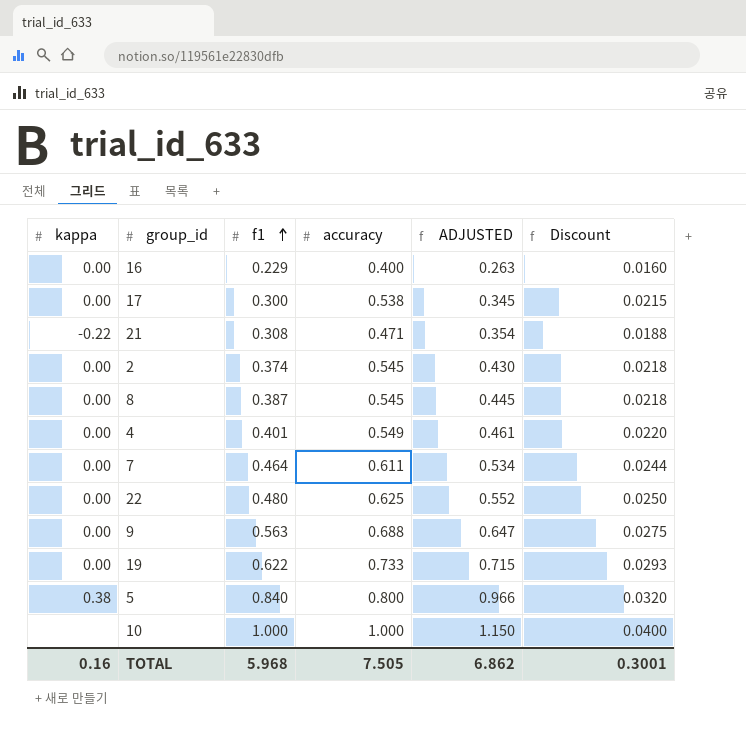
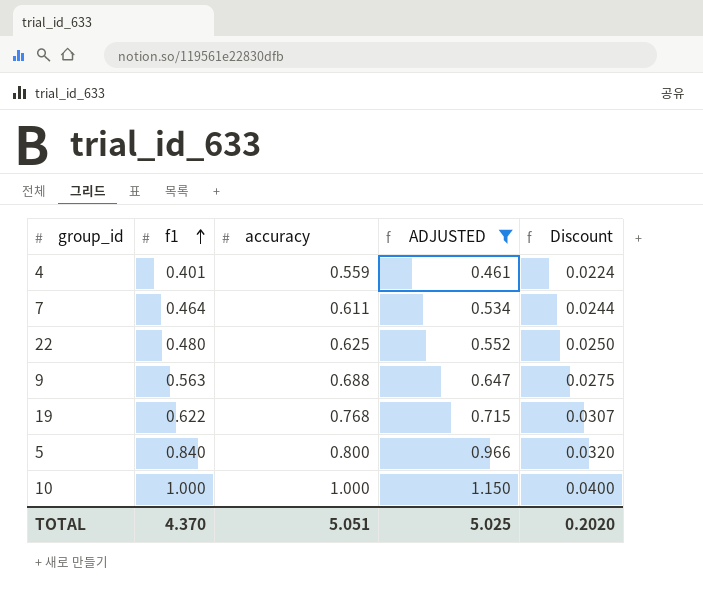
filter: none -> ADJUSTED >= 0.461
column kappa | position: 1 -> none
4 | accuracy: 0.549 -> 0.559
4 | Discount: 0.0220 -> 0.0224
19 | accuracy: 0.733 -> 0.768
19 | Discount: 0.0293 -> 0.0307
TOTAL | f1: 5.968 -> 4.370
TOTAL | accuracy: 7.505 -> 5.051
TOTAL | ADJUSTED: 6.862 -> 5.025
TOTAL | Discount: 0.3001 -> 0.2020

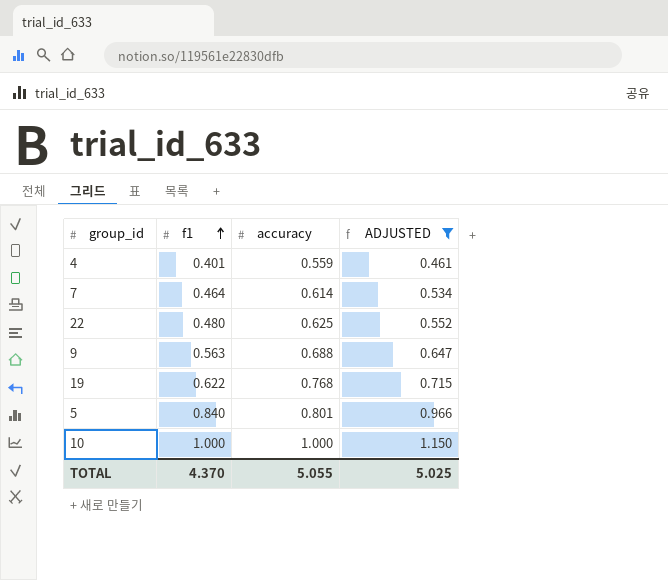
column Discount | formula: [accuracy] * 0.04 -> none
7 | accuracy: 0.611 -> 0.614
5 | accuracy: 0.800 -> 0.801
TOTAL | accuracy: 5.051 -> 5.055

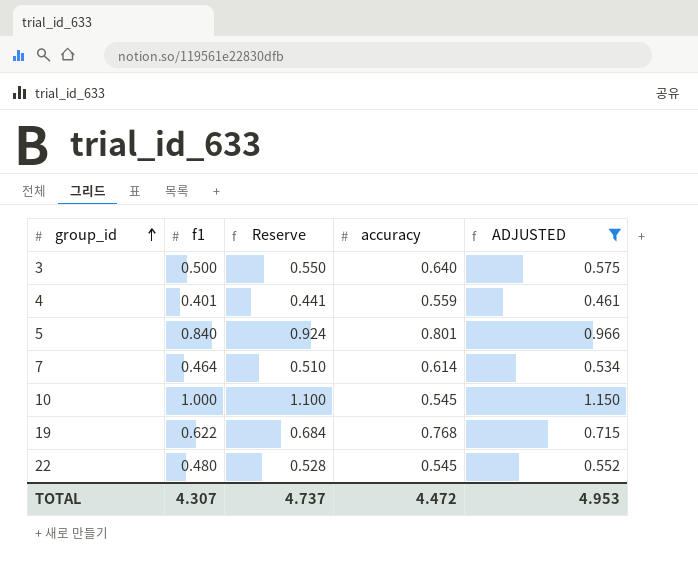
row order: f1 ascending -> group_id ascending
column Reserve | formula: none -> [f1] * 1.1
row 9: 0.563 | 0.688 | 0.647 -> none
row 3: none -> 0.500 | 0.550 | 0.640 | 0.575
10 | accuracy: 1.000 -> 0.545
22 | accuracy: 0.625 -> 0.545
TOTAL | f1: 4.370 -> 4.307
TOTAL | accuracy: 5.055 -> 4.472
TOTAL | ADJUSTED: 5.025 -> 4.953

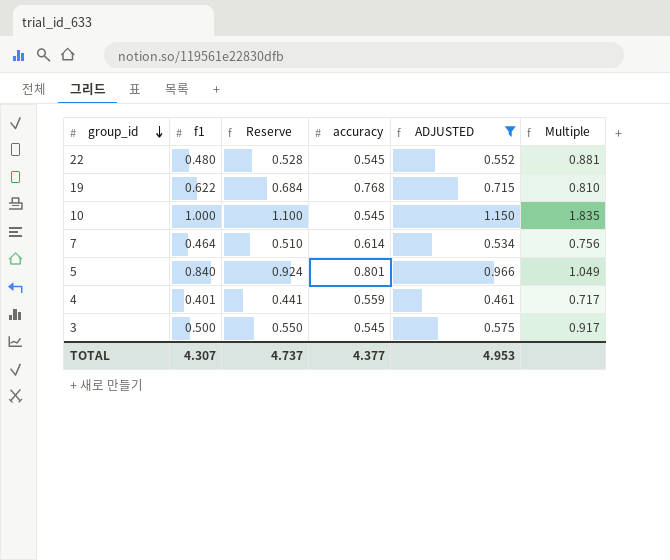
row order: group_id ascending -> group_id descending
column Multiple | formula: none -> [f1] / [accuracy]
3 | accuracy: 0.640 -> 0.545
TOTAL | accuracy: 4.472 -> 4.377

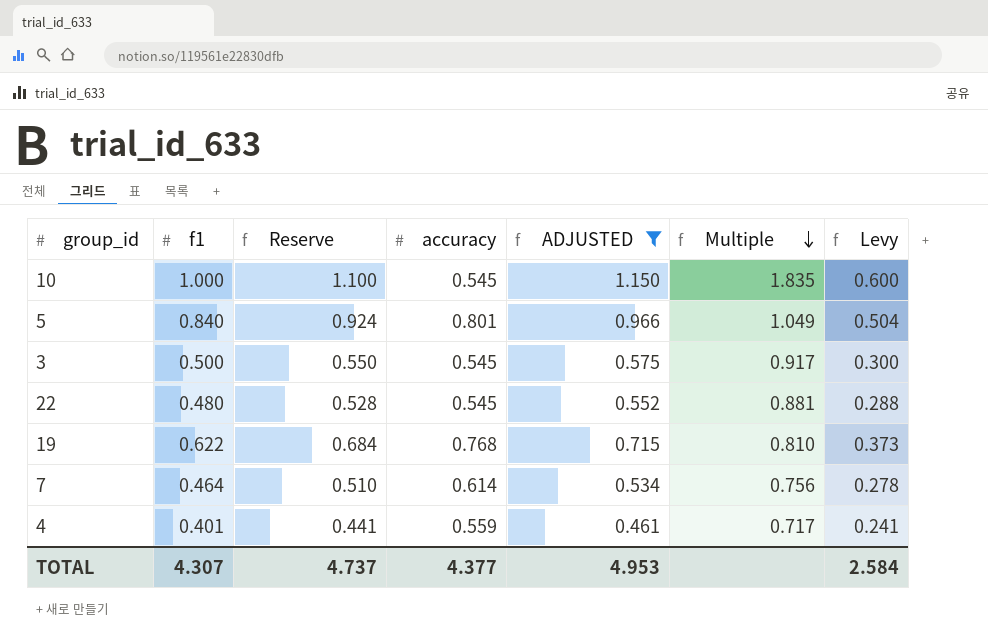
row order: group_id descending -> Multiple descending
column Levy | formula: none -> [f1] * 0.6

